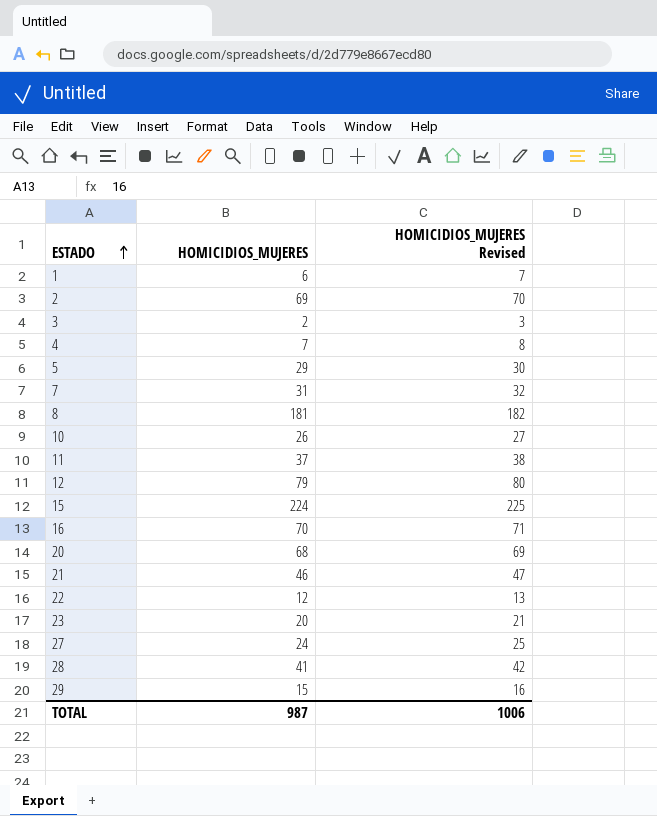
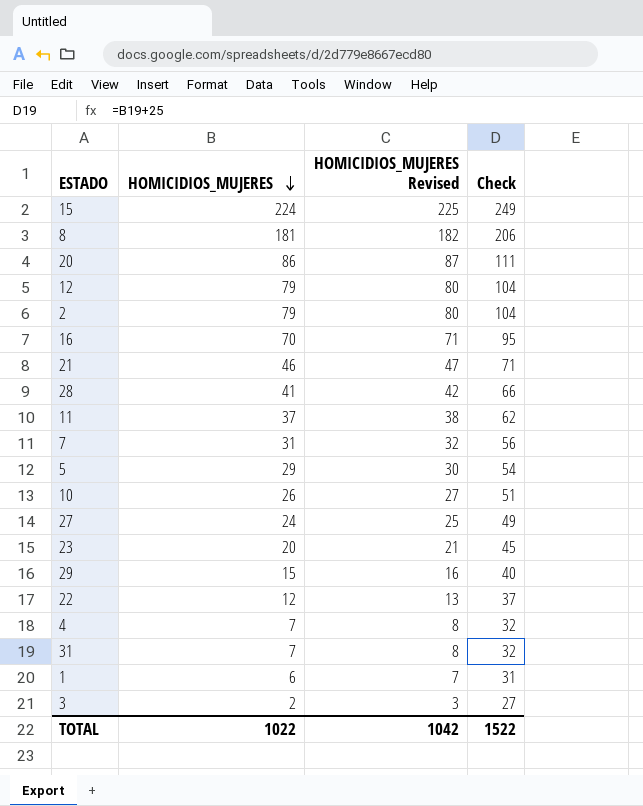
row order: ESTADO ascending -> HOMICIDIOS_MUJERES descending
column Check | formula: none -> [HOMICIDIOS_MUJERES] + 25
20 | HOMICIDIOS_MUJERES: 68 -> 86
20 | HOMICIDIOS_MUJERES Revised: 69 -> 87
2 | HOMICIDIOS_MUJERES: 69 -> 79
2 | HOMICIDIOS_MUJERES Revised: 70 -> 80
row 31: none -> 7 | 8 | 32
TOTAL | HOMICIDIOS_MUJERES: 987 -> 1022
TOTAL | HOMICIDIOS_MUJERES Revised: 1006 -> 1042

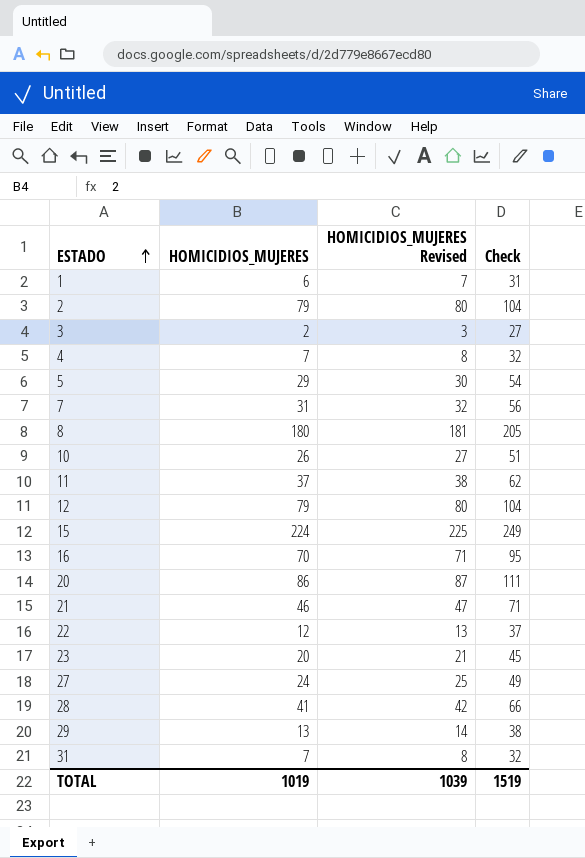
row order: HOMICIDIOS_MUJERES descending -> ESTADO ascending
8 | HOMICIDIOS_MUJERES: 181 -> 180
8 | HOMICIDIOS_MUJERES Revised: 182 -> 181
8 | Check: 206 -> 205
29 | HOMICIDIOS_MUJERES: 15 -> 13
29 | HOMICIDIOS_MUJERES Revised: 16 -> 14
29 | Check: 40 -> 38
TOTAL | HOMICIDIOS_MUJERES: 1022 -> 1019
TOTAL | HOMICIDIOS_MUJERES Revised: 1042 -> 1039
TOTAL | Check: 1522 -> 1519

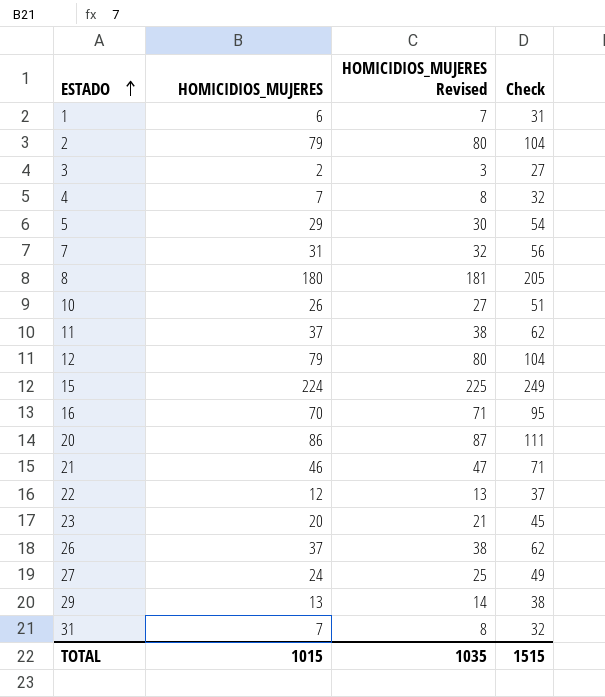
row 28: 41 | 42 | 66 -> none
row 26: none -> 37 | 38 | 62
TOTAL | HOMICIDIOS_MUJERES: 1019 -> 1015
TOTAL | HOMICIDIOS_MUJERES Revised: 1039 -> 1035
TOTAL | Check: 1519 -> 1515

